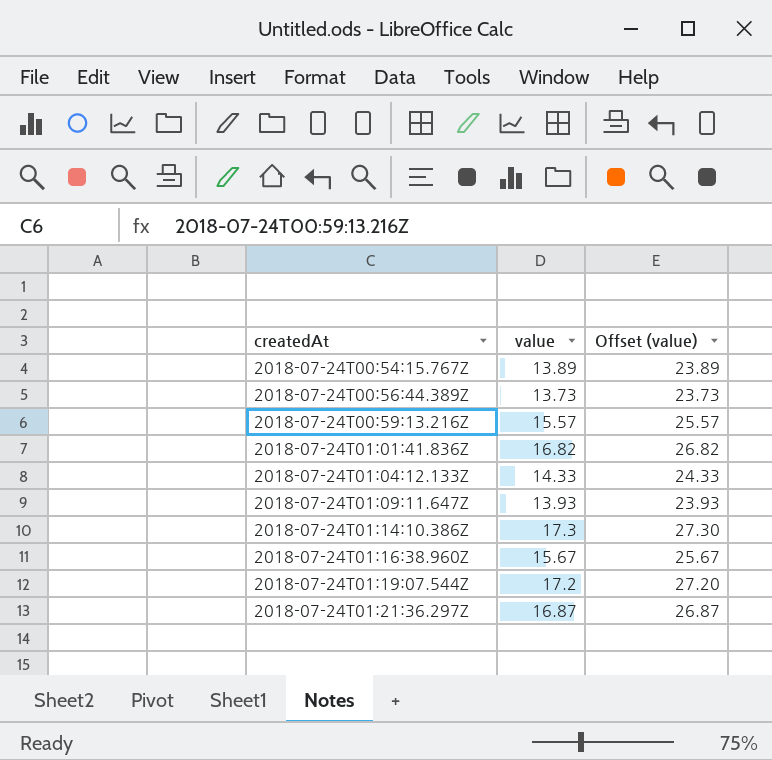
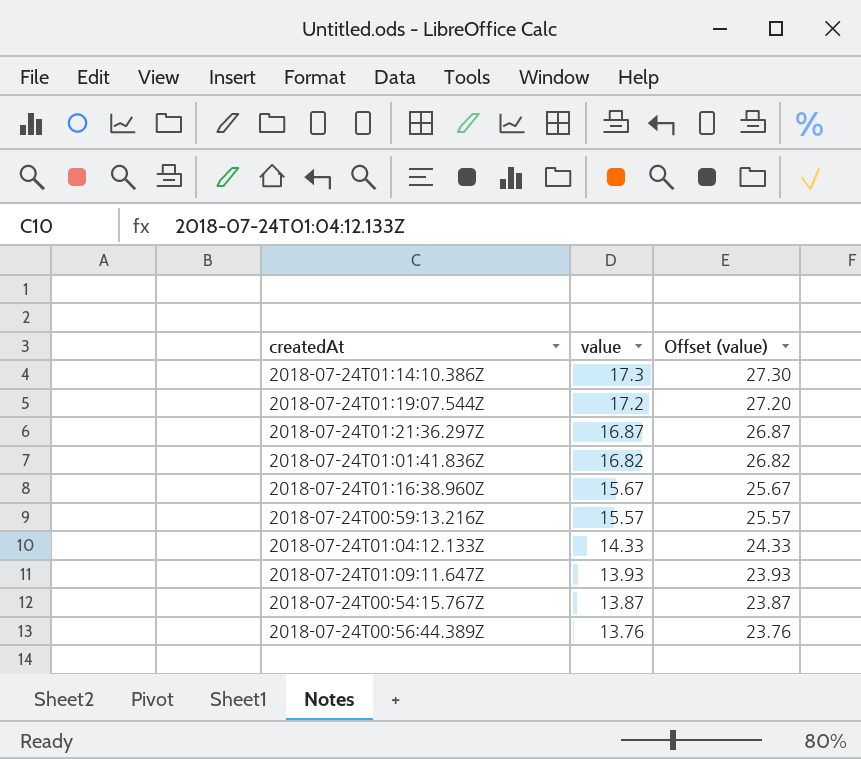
row order: createdAt ascending -> value descending
2018-07-24T00:54:15.767Z | value: 13.89 -> 13.87
2018-07-24T00:54:15.767Z | Offset (value): 23.89 -> 23.87
2018-07-24T00:56:44.389Z | value: 13.73 -> 13.76
2018-07-24T00:56:44.389Z | Offset (value): 23.73 -> 23.76

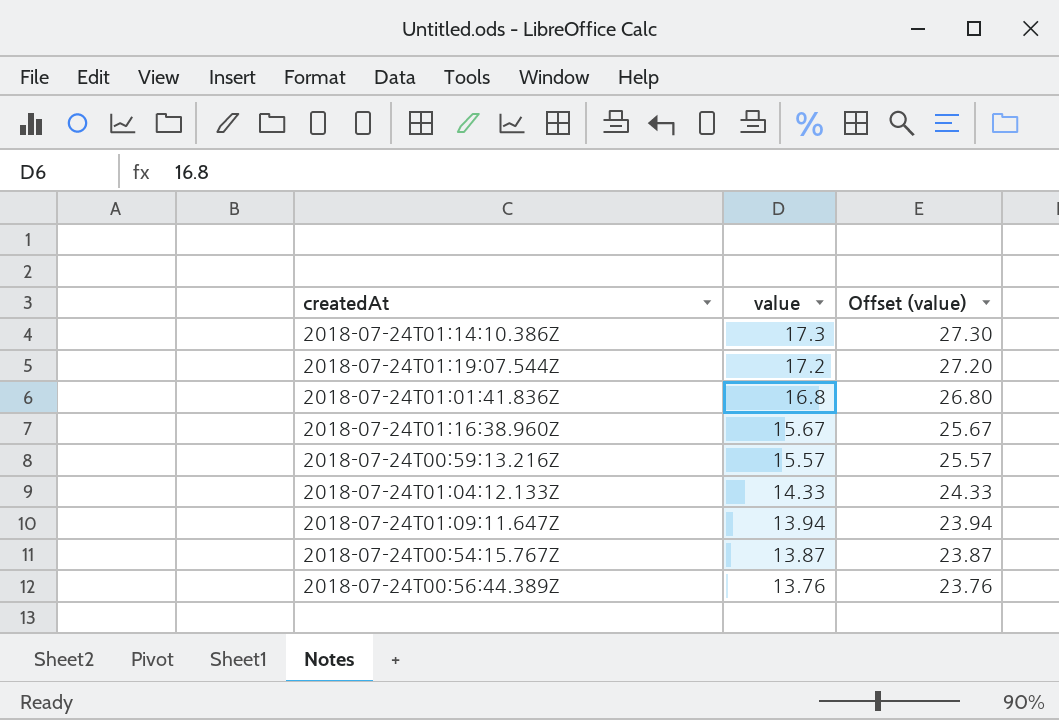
row 2018-07-24T01:21:36.297Z: 16.87 | 26.87 -> none
2018-07-24T01:01:41.836Z | value: 16.82 -> 16.8
2018-07-24T01:01:41.836Z | Offset (value): 26.82 -> 26.80
2018-07-24T01:09:11.647Z | value: 13.93 -> 13.94
2018-07-24T01:09:11.647Z | Offset (value): 23.93 -> 23.94

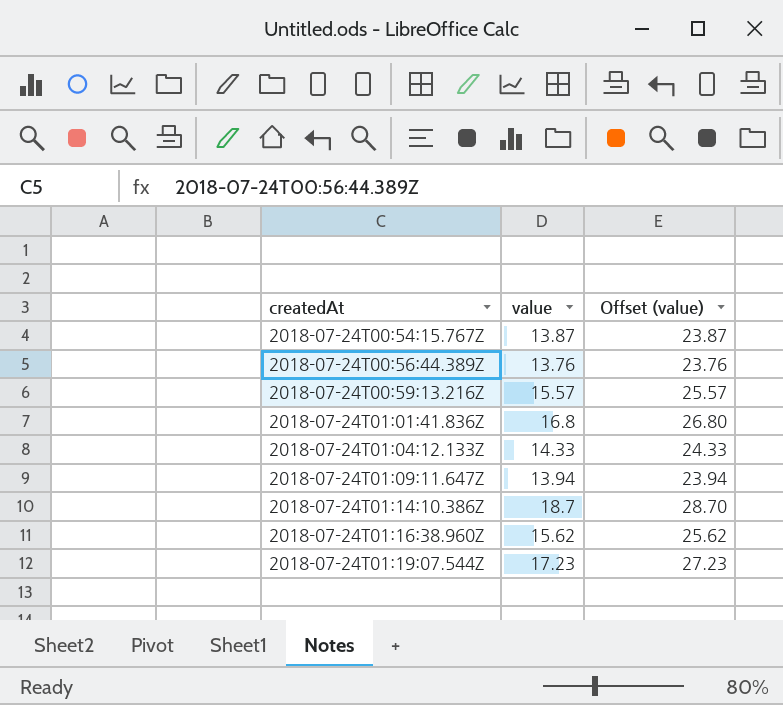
row order: value descending -> createdAt ascending
2018-07-24T01:14:10.386Z | value: 17.3 -> 18.7
2018-07-24T01:14:10.386Z | Offset (value): 27.30 -> 28.70
2018-07-24T01:16:38.960Z | value: 15.67 -> 15.62
2018-07-24T01:16:38.960Z | Offset (value): 25.67 -> 25.62
2018-07-24T01:19:07.544Z | value: 17.2 -> 17.23
2018-07-24T01:19:07.544Z | Offset (value): 27.20 -> 27.23

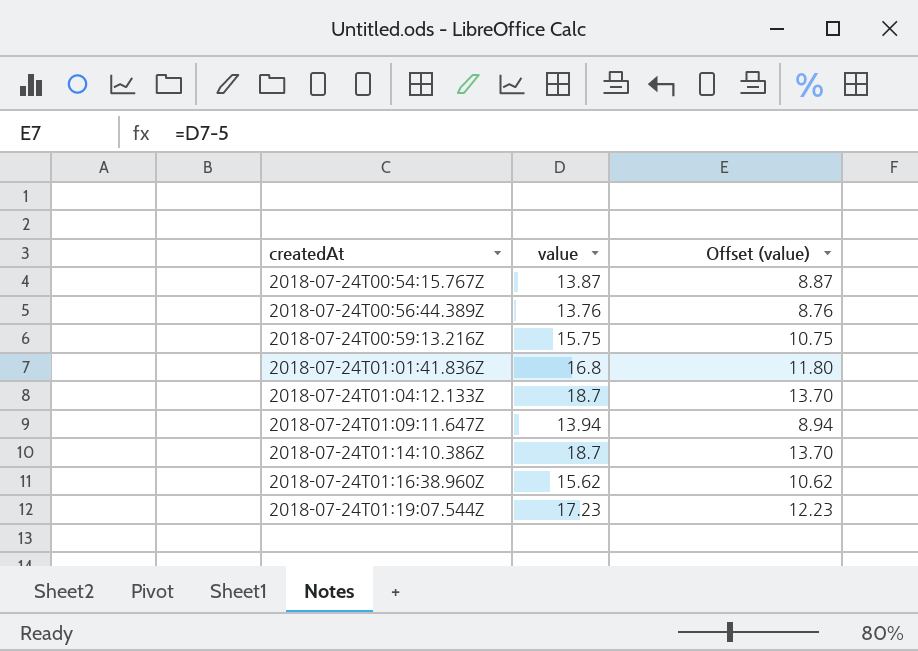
column Offset (value) | formula: [value] + 10 -> [value] - 5
2018-07-24T00:59:13.216Z | value: 15.57 -> 15.75
2018-07-24T01:04:12.133Z | value: 14.33 -> 18.7

